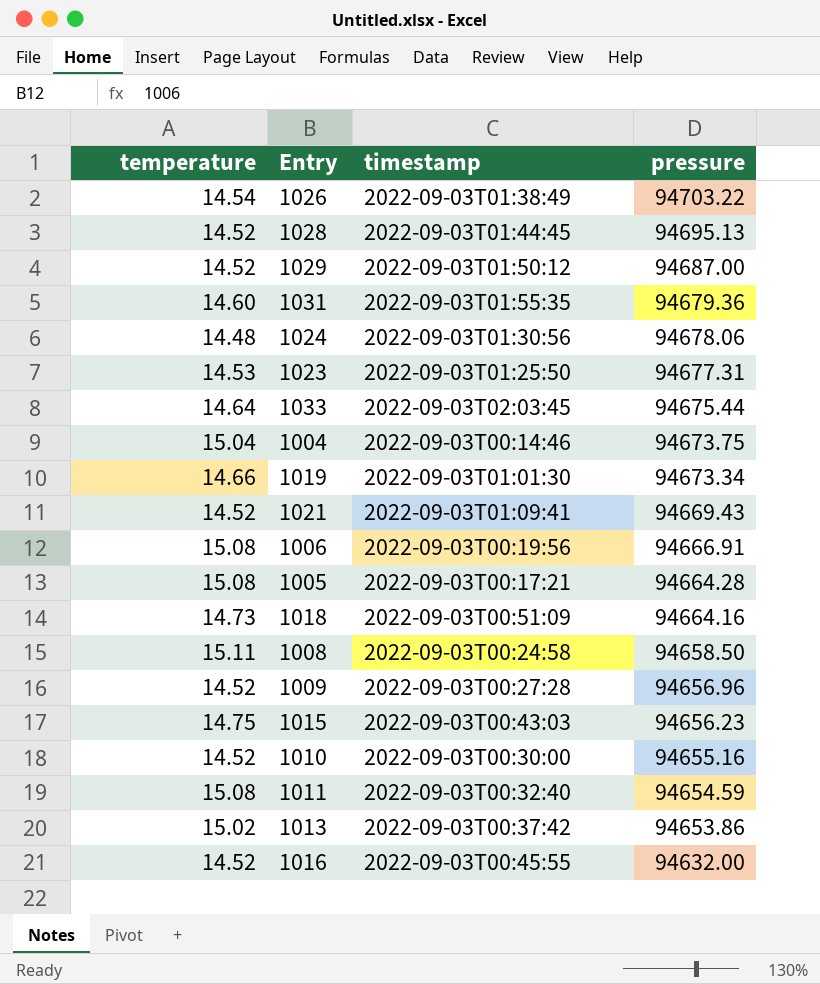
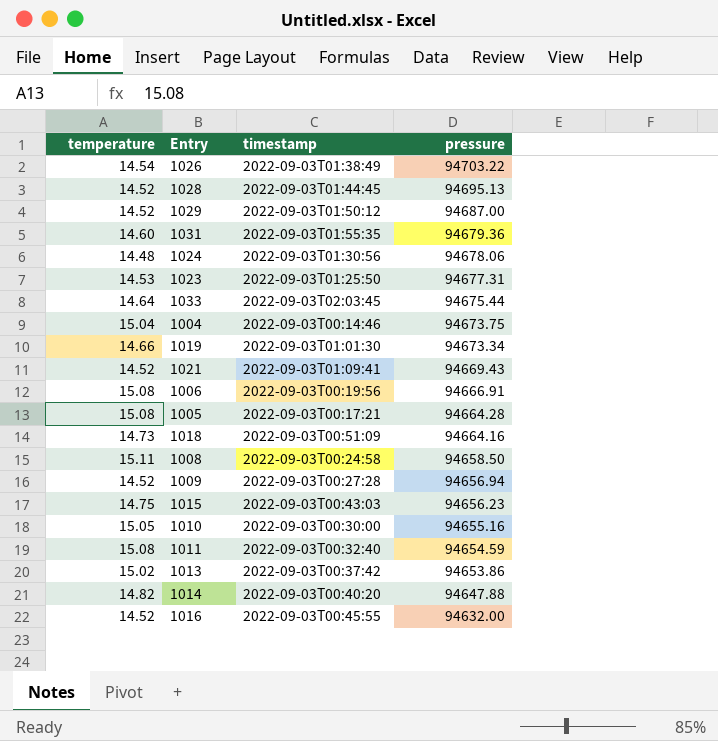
1009 | pressure: 94656.96 -> 94656.94
1010 | temperature: 14.52 -> 15.05
row 1014: none -> 14.82 | 2022-09-03T00:40:20 | 94647.88

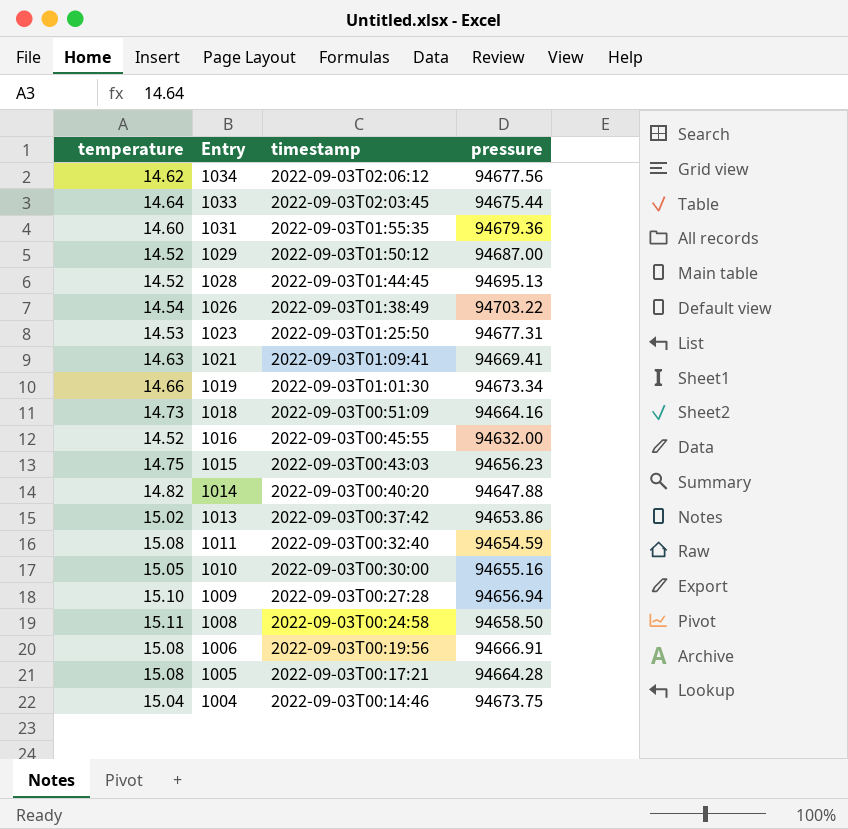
row order: pressure descending -> Entry descending
row 1024: 14.48 | 2022-09-03T01:30:56 | 94678.06 -> none
row 1034: none -> 14.62 | 2022-09-03T02:06:12 | 94677.56
1021 | temperature: 14.52 -> 14.63
1021 | pressure: 94669.43 -> 94669.41
1009 | temperature: 14.52 -> 15.10

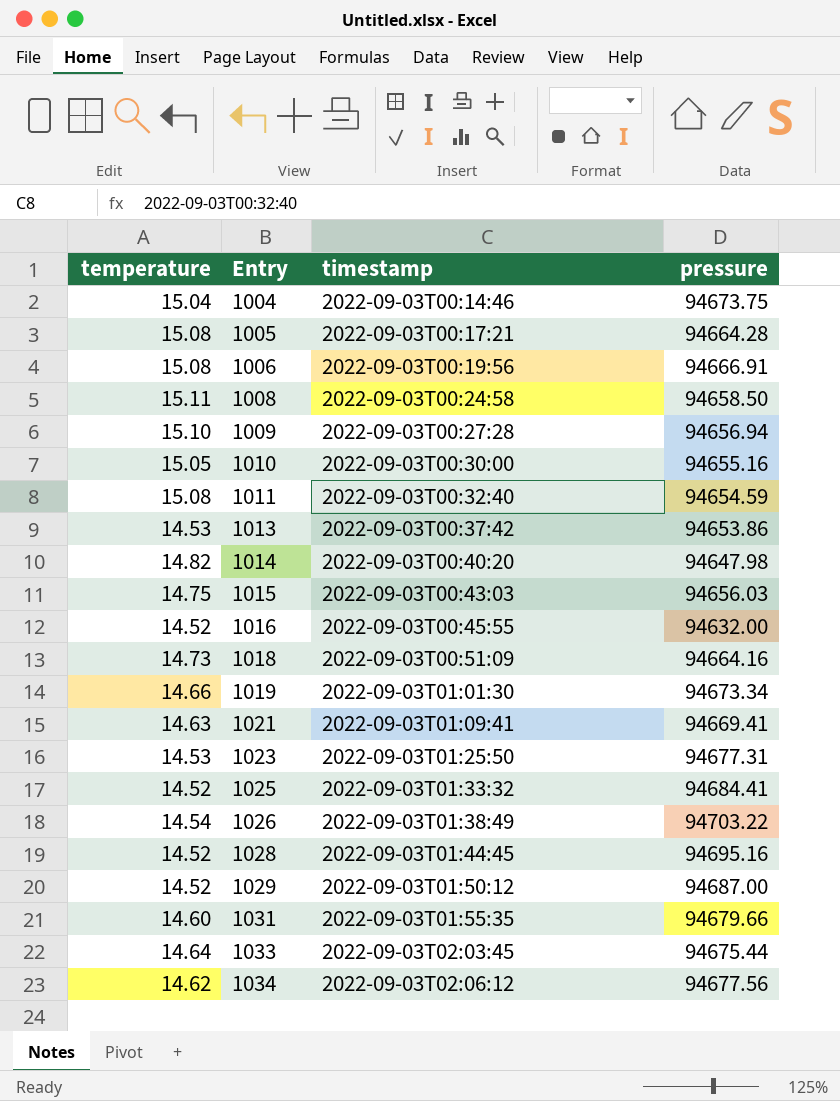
row order: Entry descending -> Entry ascending
1013 | temperature: 15.02 -> 14.53
1014 | pressure: 94647.88 -> 94647.98
1015 | pressure: 94656.23 -> 94656.03
row 1025: none -> 14.52 | 2022-09-03T01:33:32 | 94684.41
1028 | pressure: 94695.13 -> 94695.16
1031 | pressure: 94679.36 -> 94679.66

